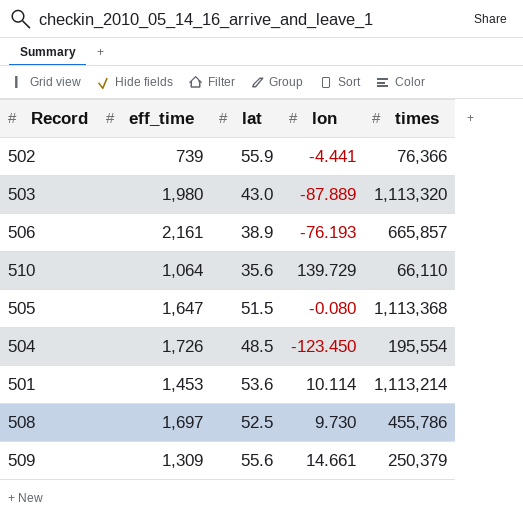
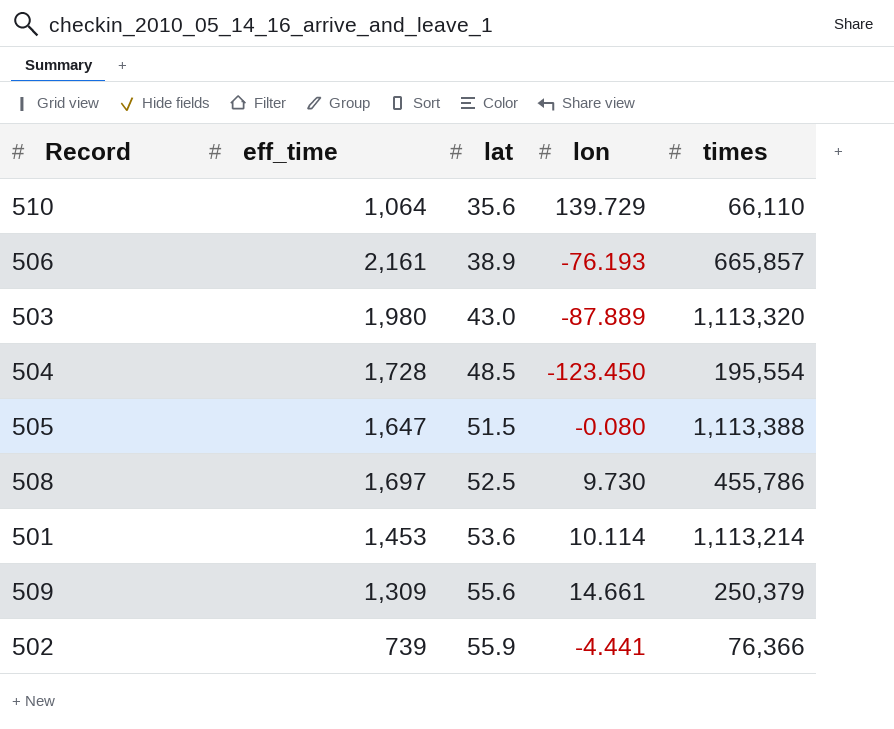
row order: none -> lat ascending
504 | eff_time: 1,726 -> 1,728
505 | times: 1,113,368 -> 1,113,388

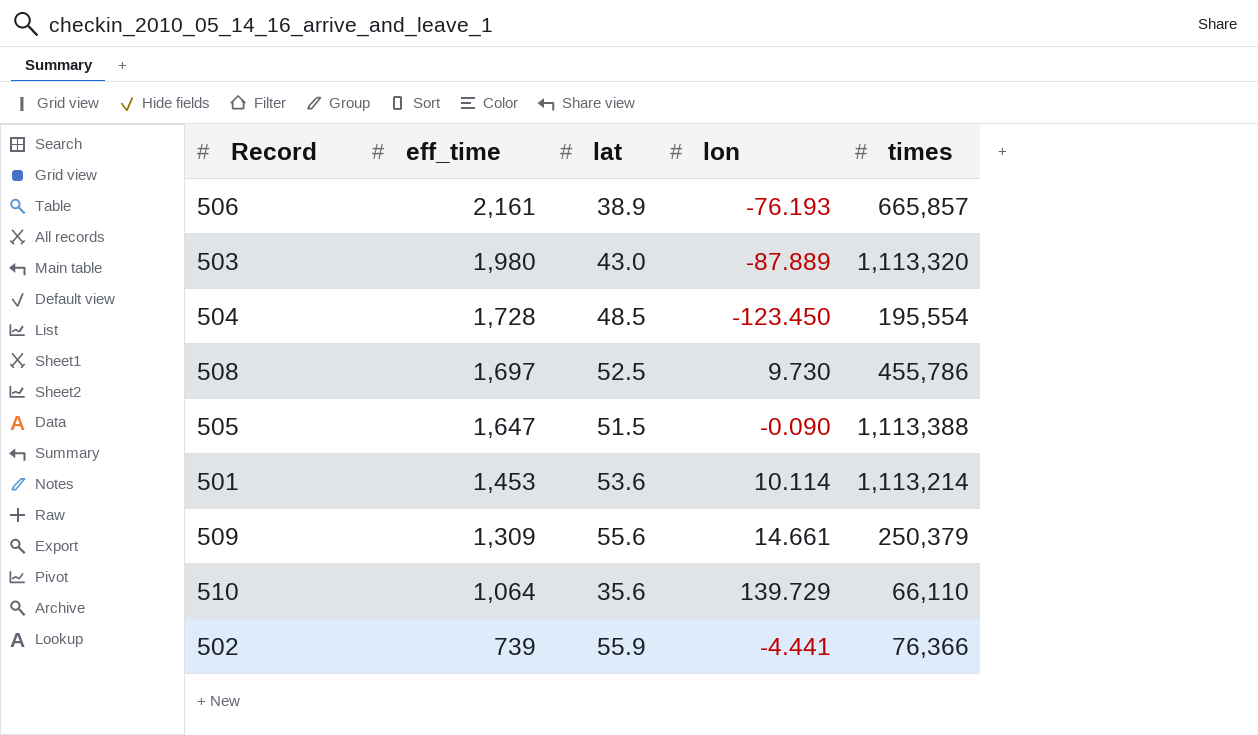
row order: lat ascending -> eff_time descending
505 | lon: -0.080 -> -0.090

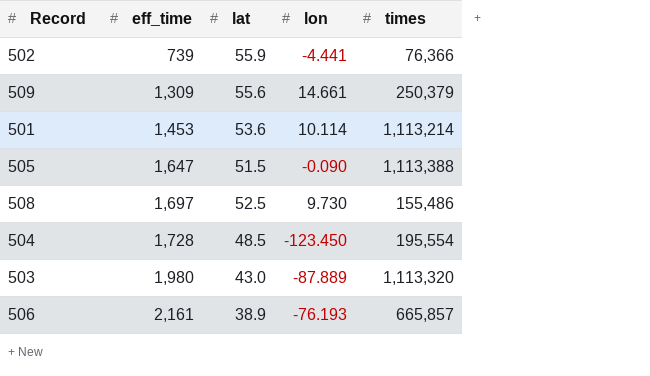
row order: eff_time descending -> eff_time ascending
row 510: 1,064 | 35.6 | 139.729 | 66,110 -> none
508 | times: 455,786 -> 155,486

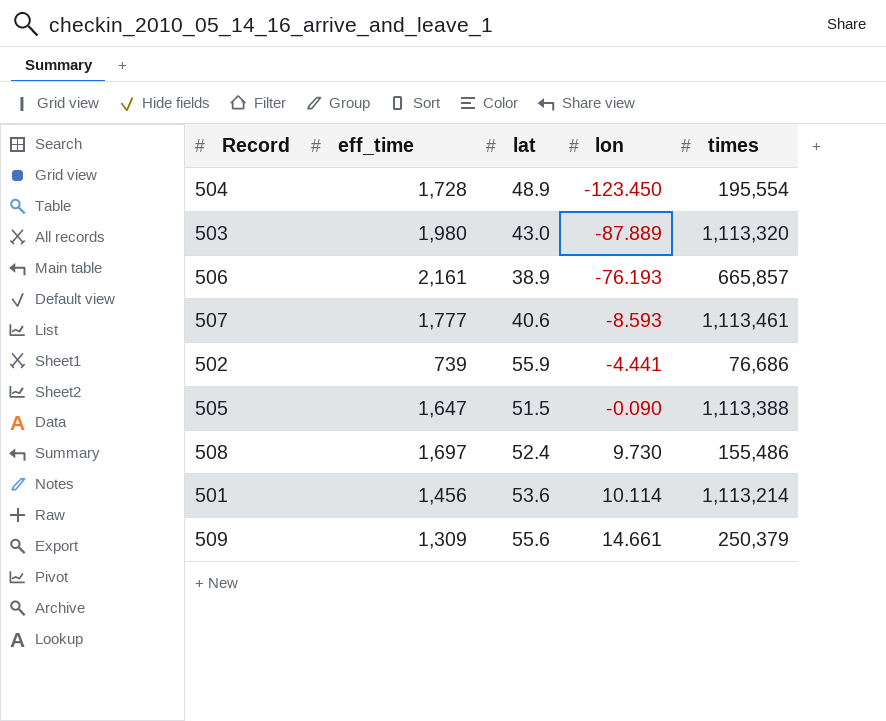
row order: eff_time ascending -> lon ascending
504 | lat: 48.5 -> 48.9
row 507: none -> 1,777 | 40.6 | -8.593 | 1,113,461
502 | times: 76,366 -> 76,686
508 | lat: 52.5 -> 52.4
501 | eff_time: 1,453 -> 1,456

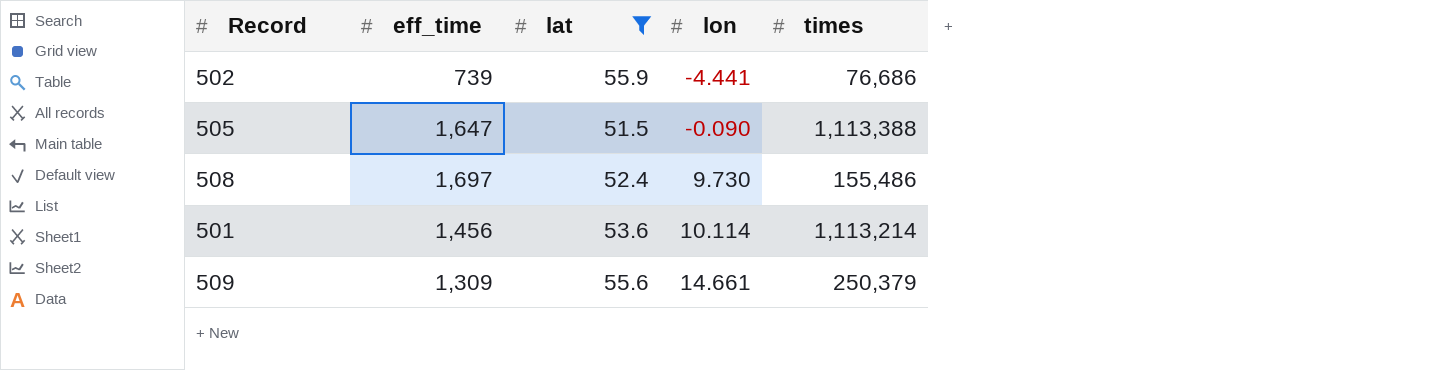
filter: none -> lat >= 51.5

